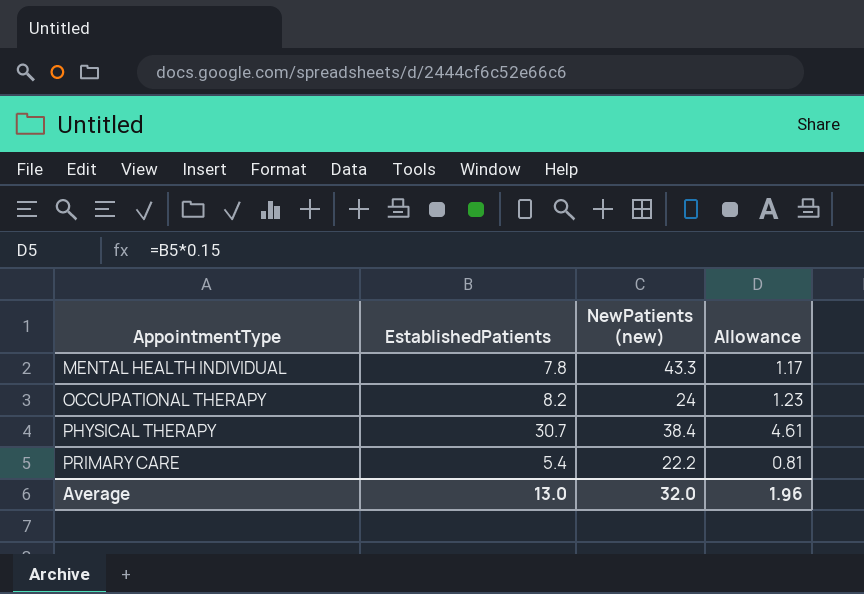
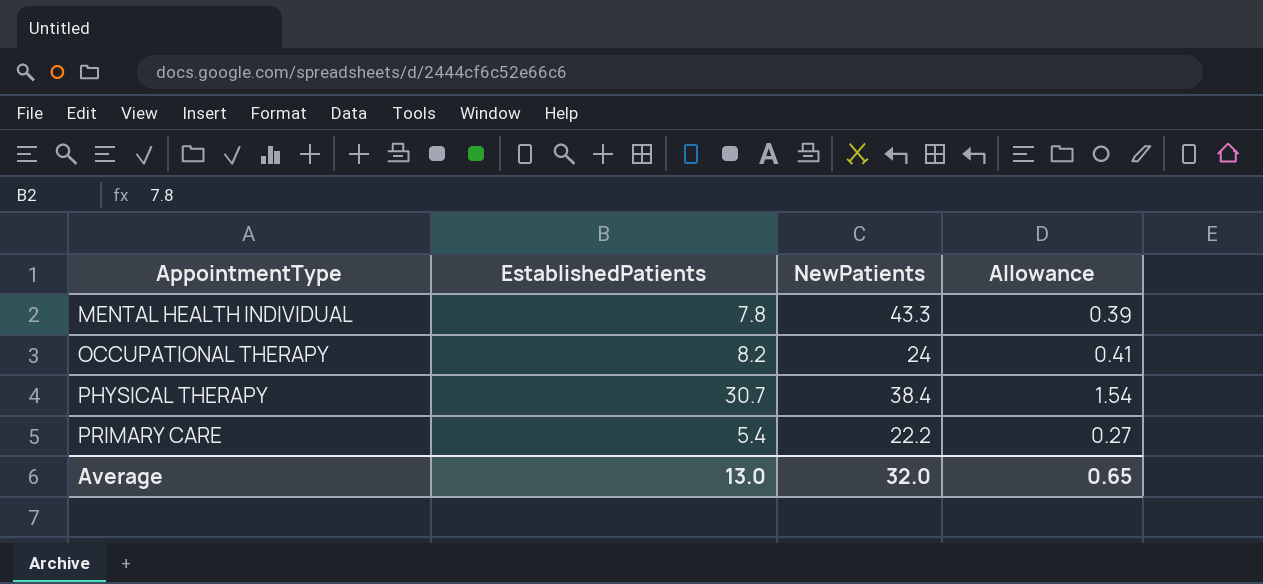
column name: NewPatients (new) -> NewPatients
column Allowance | formula: [EstablishedPatients] * 0.15 -> [EstablishedPatients] * 0.05
Average | Allowance: 1.96 -> 0.65

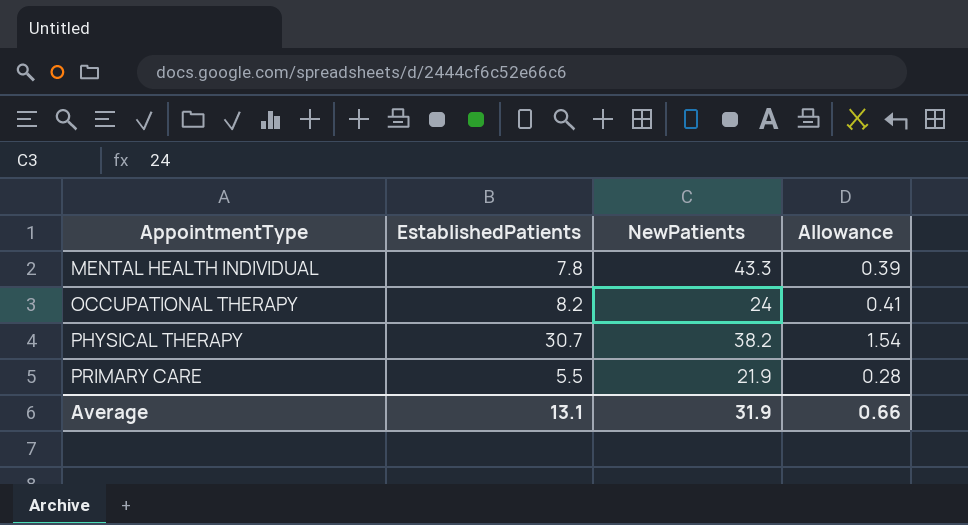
PHYSICAL THERAPY | NewPatients: 38.4 -> 38.2
PRIMARY CARE | EstablishedPatients: 5.4 -> 5.5
PRIMARY CARE | NewPatients: 22.2 -> 21.9
PRIMARY CARE | Allowance: 0.27 -> 0.28
Average | EstablishedPatients: 13.0 -> 13.1
Average | NewPatients: 32.0 -> 31.9
Average | Allowance: 0.65 -> 0.66

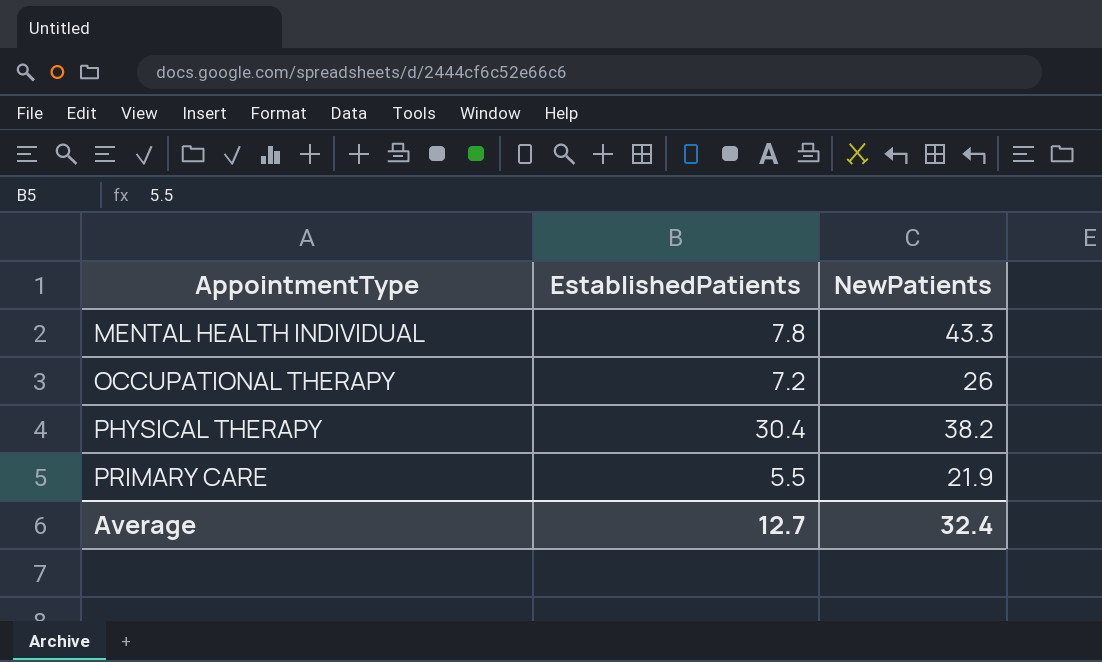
column Allowance | formula: [EstablishedPatients] * 0.05 -> none
OCCUPATIONAL THERAPY | EstablishedPatients: 8.2 -> 7.2
OCCUPATIONAL THERAPY | NewPatients: 24 -> 26
PHYSICAL THERAPY | EstablishedPatients: 30.7 -> 30.4
Average | EstablishedPatients: 13.1 -> 12.7
Average | NewPatients: 31.9 -> 32.4

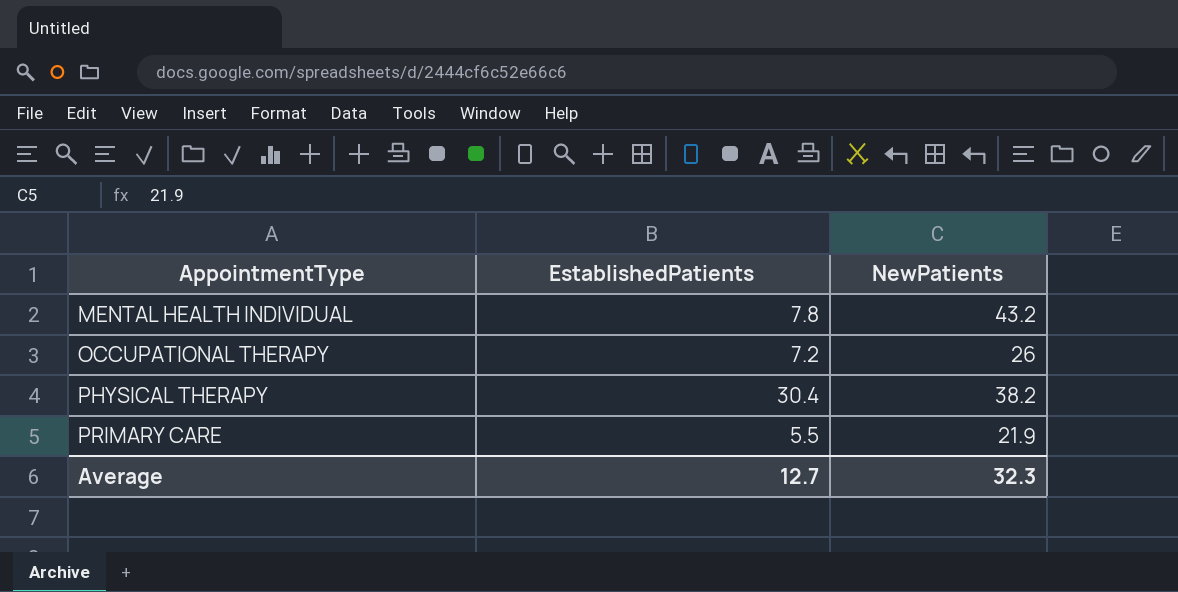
MENTAL HEALTH INDIVIDUAL | NewPatients: 43.3 -> 43.2
Average | NewPatients: 32.4 -> 32.3

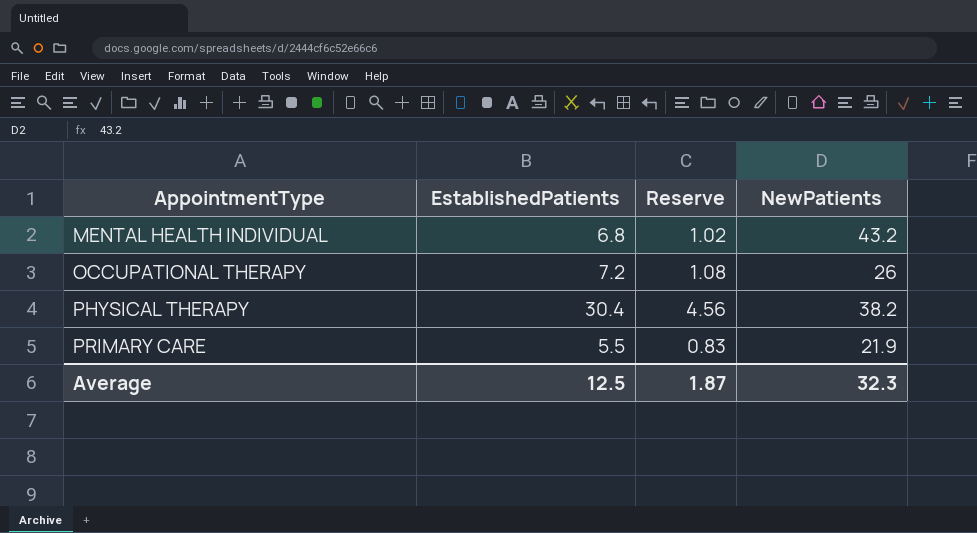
column Reserve | formula: none -> [EstablishedPatients] * 0.15
MENTAL HEALTH INDIVIDUAL | EstablishedPatients: 7.8 -> 6.8
Average | EstablishedPatients: 12.7 -> 12.5

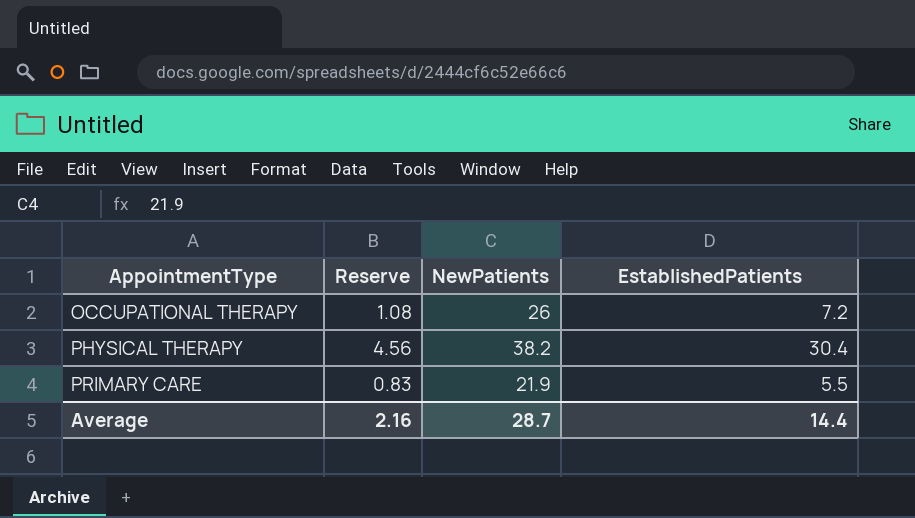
column EstablishedPatients | position: 2 -> 4
row MENTAL HEALTH INDIVIDUAL: 6.8 | 1.02 | 43.2 -> none
Average | Reserve: 1.87 -> 2.16
Average | NewPatients: 32.3 -> 28.7
Average | EstablishedPatients: 12.5 -> 14.4

